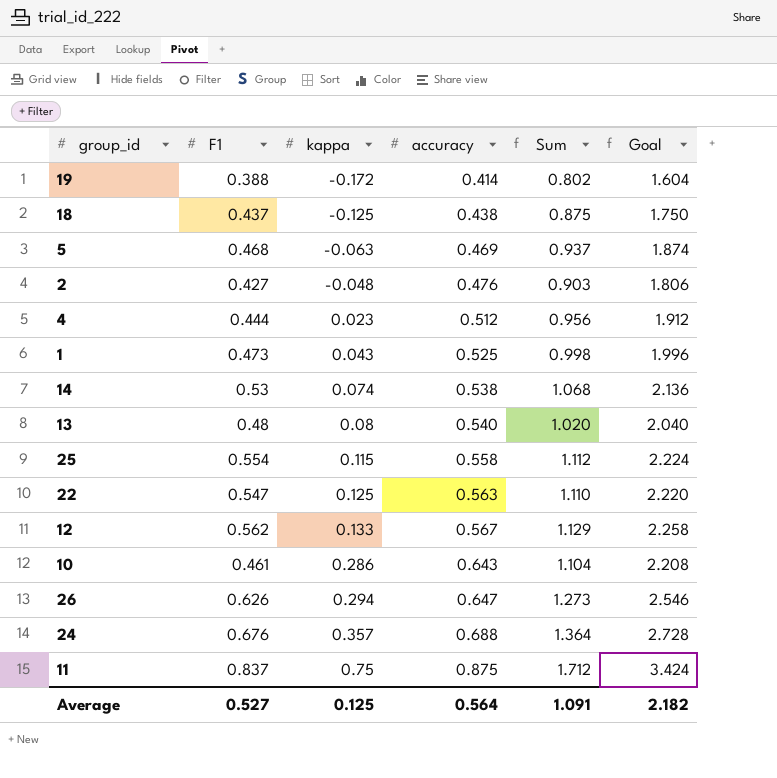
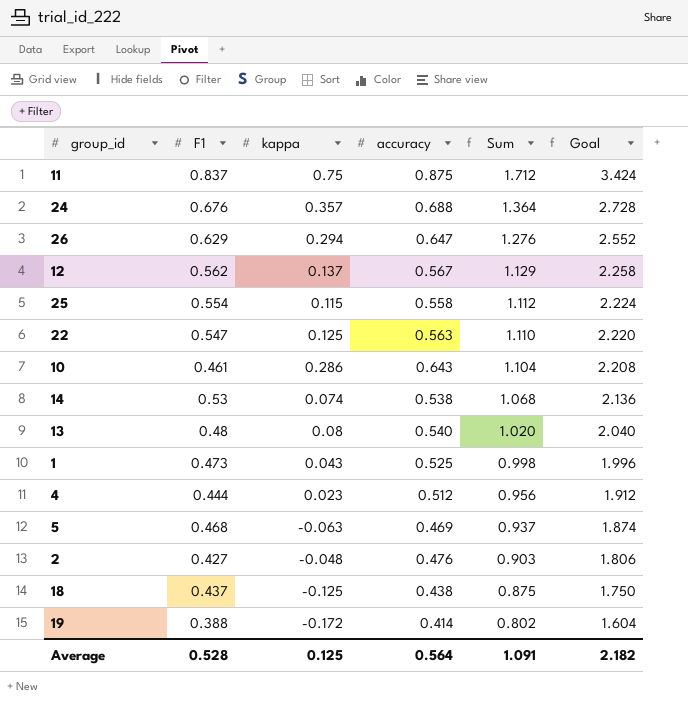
row order: kappa ascending -> Sum descending
26 | F1: 0.626 -> 0.629
26 | Sum: 1.273 -> 1.276
26 | Goal: 2.546 -> 2.552
12 | kappa: 0.133 -> 0.137
Average | F1: 0.527 -> 0.528

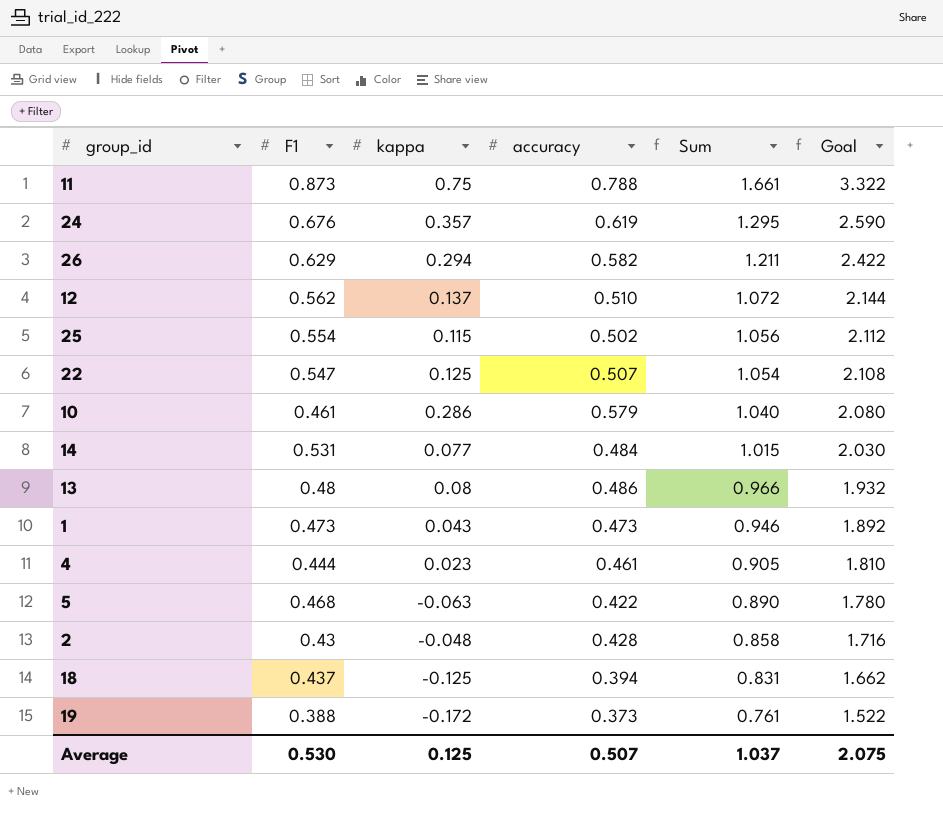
11 | F1: 0.837 -> 0.873
11 | accuracy: 0.875 -> 0.788
11 | Sum: 1.712 -> 1.661
11 | Goal: 3.424 -> 3.322
24 | accuracy: 0.688 -> 0.619
24 | Sum: 1.364 -> 1.295
24 | Goal: 2.728 -> 2.590
26 | accuracy: 0.647 -> 0.582
26 | Sum: 1.276 -> 1.211
26 | Goal: 2.552 -> 2.422
12 | accuracy: 0.567 -> 0.510
12 | Sum: 1.129 -> 1.072
12 | Goal: 2.258 -> 2.144
25 | accuracy: 0.558 -> 0.502
25 | Sum: 1.112 -> 1.056
25 | Goal: 2.224 -> 2.112
22 | accuracy: 0.563 -> 0.507
22 | Sum: 1.110 -> 1.054
22 | Goal: 2.220 -> 2.108
10 | accuracy: 0.643 -> 0.579
10 | Sum: 1.104 -> 1.040
10 | Goal: 2.208 -> 2.080
14 | F1: 0.53 -> 0.531
14 | kappa: 0.074 -> 0.077
14 | accuracy: 0.538 -> 0.484
14 | Sum: 1.068 -> 1.015
14 | Goal: 2.136 -> 2.030
13 | accuracy: 0.540 -> 0.486
13 | Sum: 1.020 -> 0.966
13 | Goal: 2.040 -> 1.932
1 | accuracy: 0.525 -> 0.473
1 | Sum: 0.998 -> 0.946
1 | Goal: 1.996 -> 1.892
4 | accuracy: 0.512 -> 0.461
4 | Sum: 0.956 -> 0.905
4 | Goal: 1.912 -> 1.810
5 | accuracy: 0.469 -> 0.422
5 | Sum: 0.937 -> 0.890
5 | Goal: 1.874 -> 1.780
2 | F1: 0.427 -> 0.43
2 | accuracy: 0.476 -> 0.428
2 | Sum: 0.903 -> 0.858
2 | Goal: 1.806 -> 1.716
18 | accuracy: 0.438 -> 0.394
18 | Sum: 0.875 -> 0.831
18 | Goal: 1.750 -> 1.662
19 | accuracy: 0.414 -> 0.373
19 | Sum: 0.802 -> 0.761
19 | Goal: 1.604 -> 1.522
Average | F1: 0.528 -> 0.530
Average | accuracy: 0.564 -> 0.507
Average | Sum: 1.091 -> 1.037
Average | Goal: 2.182 -> 2.075

